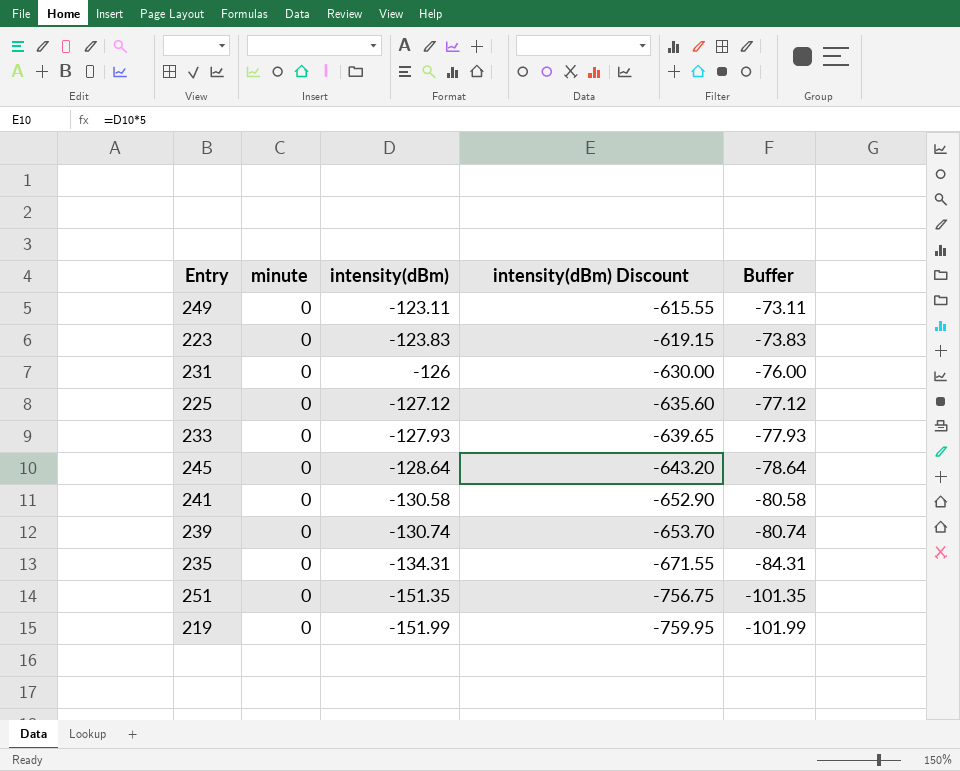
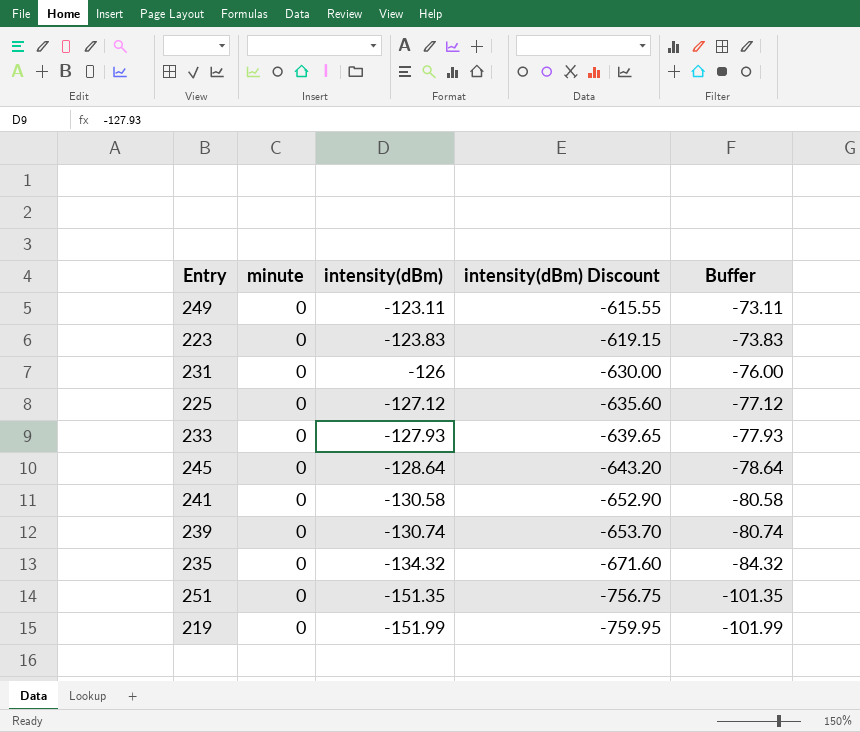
235 | intensity(dBm): -134.31 -> -134.32
235 | intensity(dBm) Discount: -671.55 -> -671.60
235 | Buffer: -84.31 -> -84.32

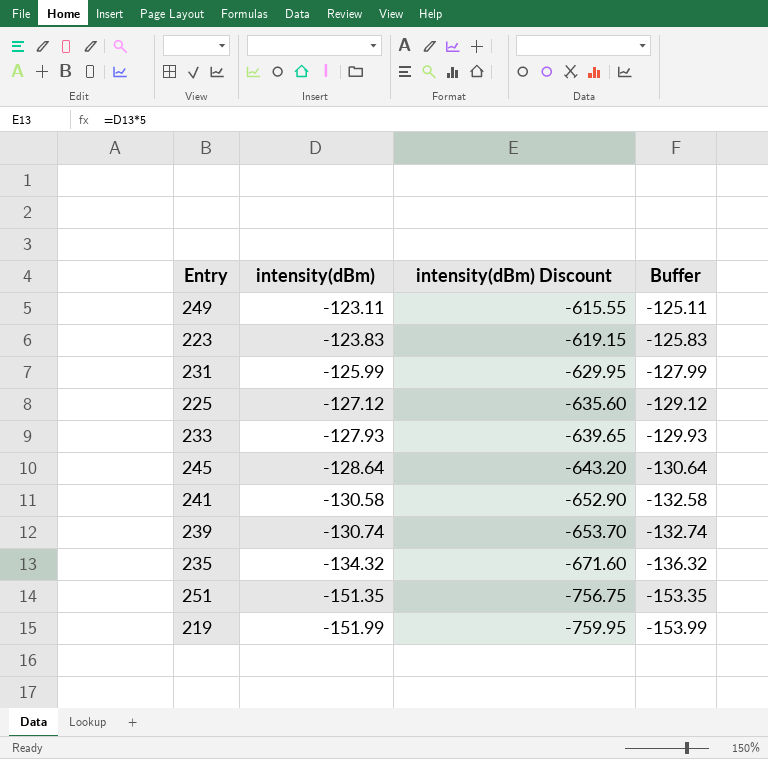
column minute | position: 2 -> none
column Buffer | formula: [intensity(dBm)] + 50 -> [intensity(dBm)] - 2
231 | intensity(dBm): -126 -> -125.99
231 | intensity(dBm) Discount: -630.00 -> -629.95

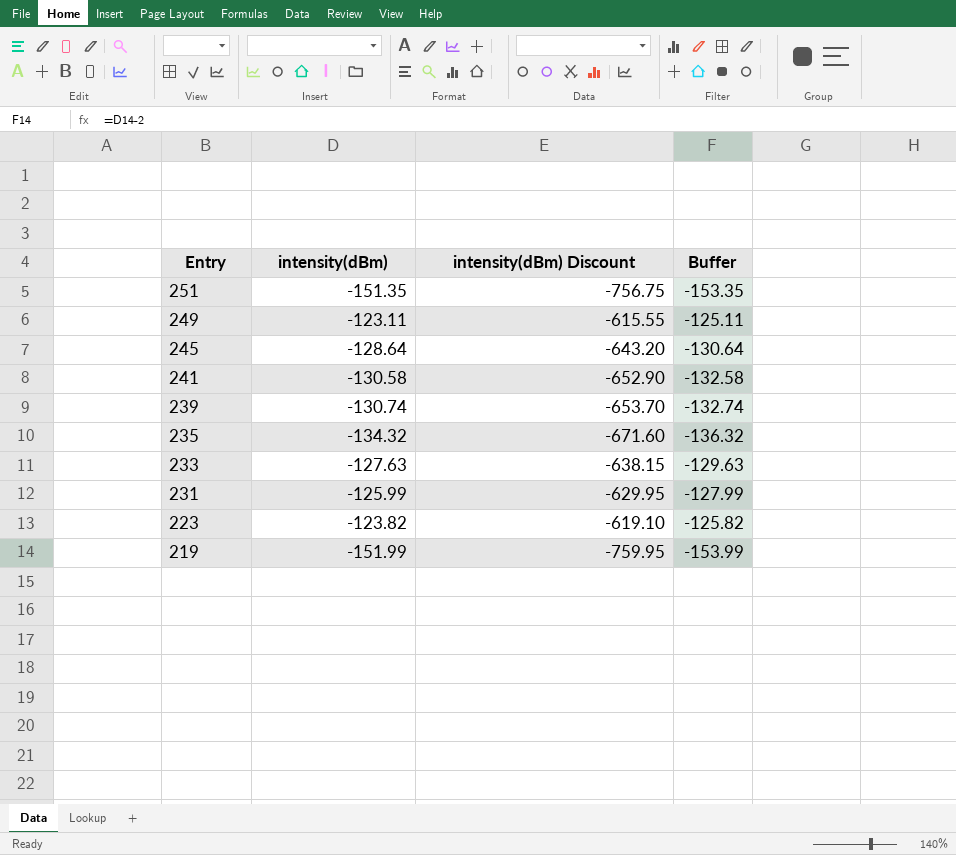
row order: intensity(dBm) descending -> Entry descending
row 225: -127.12 | -635.60 | -129.12 -> none
233 | intensity(dBm): -127.93 -> -127.63
233 | intensity(dBm) Discount: -639.65 -> -638.15
233 | Buffer: -129.93 -> -129.63
223 | intensity(dBm): -123.83 -> -123.82
223 | intensity(dBm) Discount: -619.15 -> -619.10
223 | Buffer: -125.83 -> -125.82

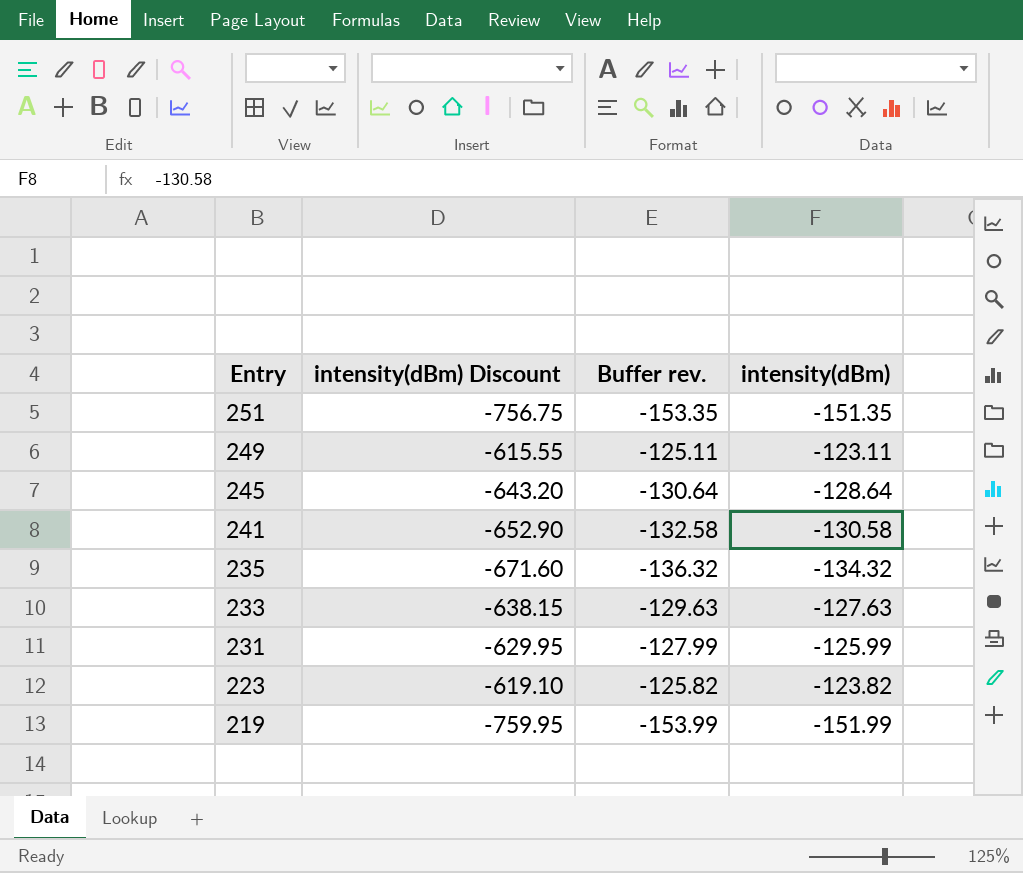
column name: Buffer -> Buffer rev.
column intensity(dBm) | position: 2 -> 4
row 239: -130.74 | -653.70 | -132.74 -> none

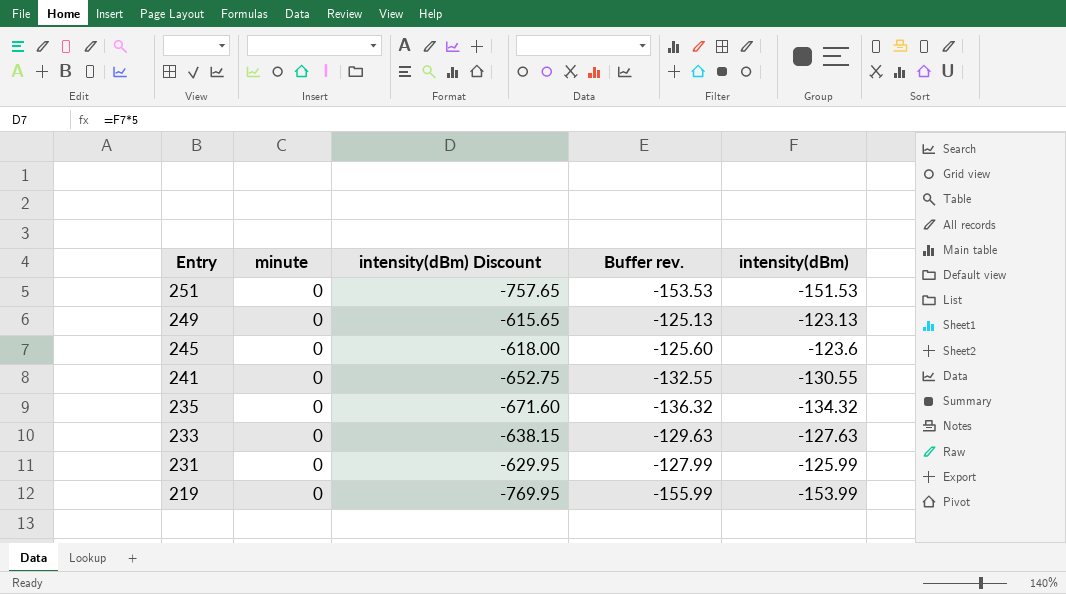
column minute | position: none -> 2
row 223: -619.10 | -125.82 | -123.82 -> none
251 | intensity(dBm) Discount: -756.75 -> -757.65
251 | Buffer rev.: -153.35 -> -153.53
251 | intensity(dBm): -151.35 -> -151.53
249 | intensity(dBm) Discount: -615.55 -> -615.65
249 | Buffer rev.: -125.11 -> -125.13
249 | intensity(dBm): -123.11 -> -123.13
245 | intensity(dBm) Discount: -643.20 -> -618.00
245 | Buffer rev.: -130.64 -> -125.60
245 | intensity(dBm): -128.64 -> -123.6
241 | intensity(dBm) Discount: -652.90 -> -652.75
241 | Buffer rev.: -132.58 -> -132.55
241 | intensity(dBm): -130.58 -> -130.55
219 | intensity(dBm) Discount: -759.95 -> -769.95
219 | Buffer rev.: -153.99 -> -155.99
219 | intensity(dBm): -151.99 -> -153.99

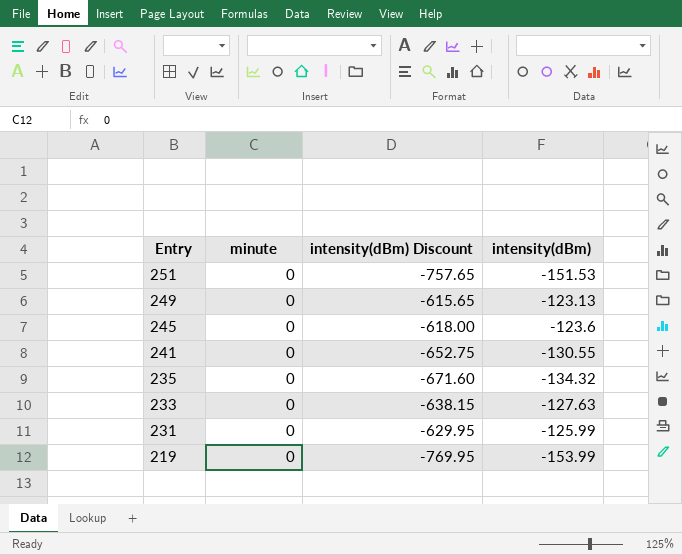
column Buffer rev. | formula: [intensity(dBm)] - 2 -> none

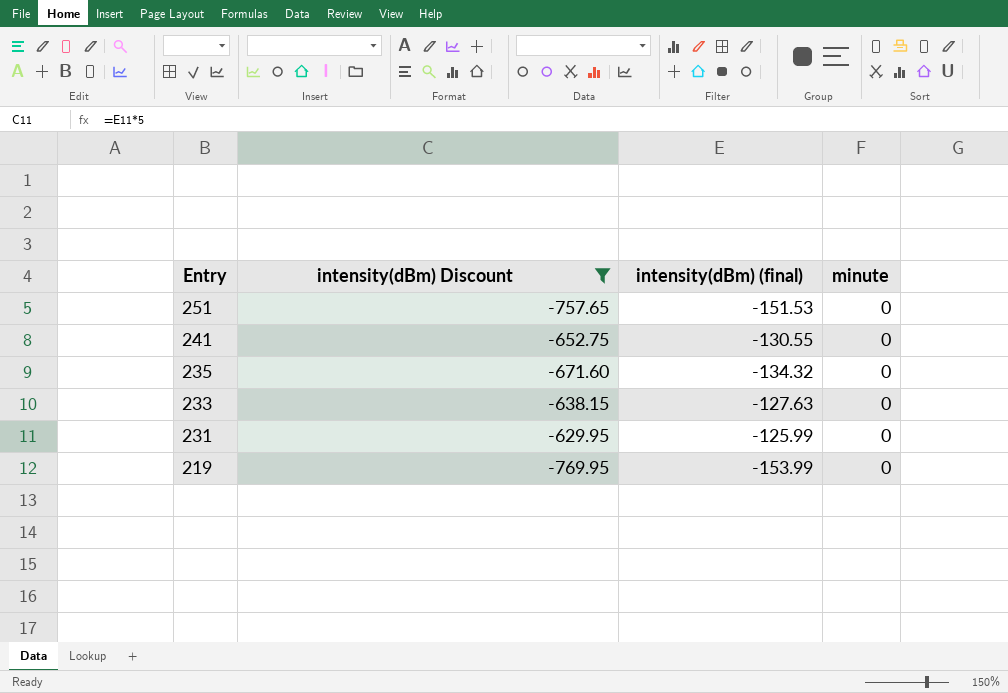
filter: none -> intensity(dBm) Discount <= -629.95
column name: intensity(dBm) -> intensity(dBm) (final)
column minute | position: 2 -> 4

